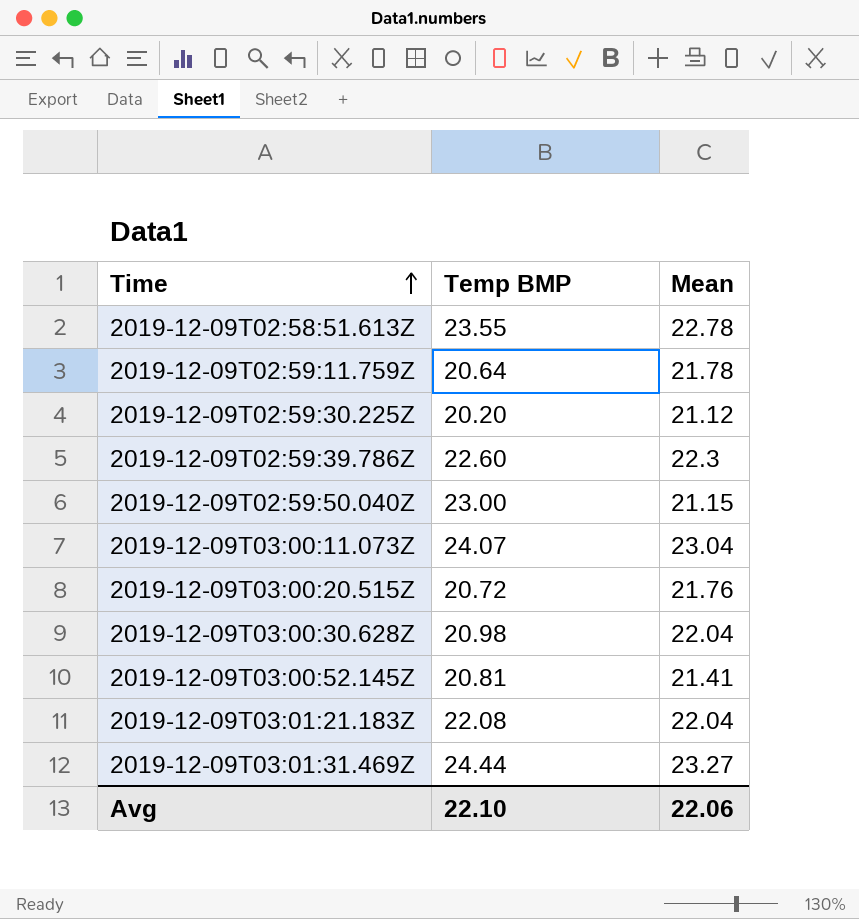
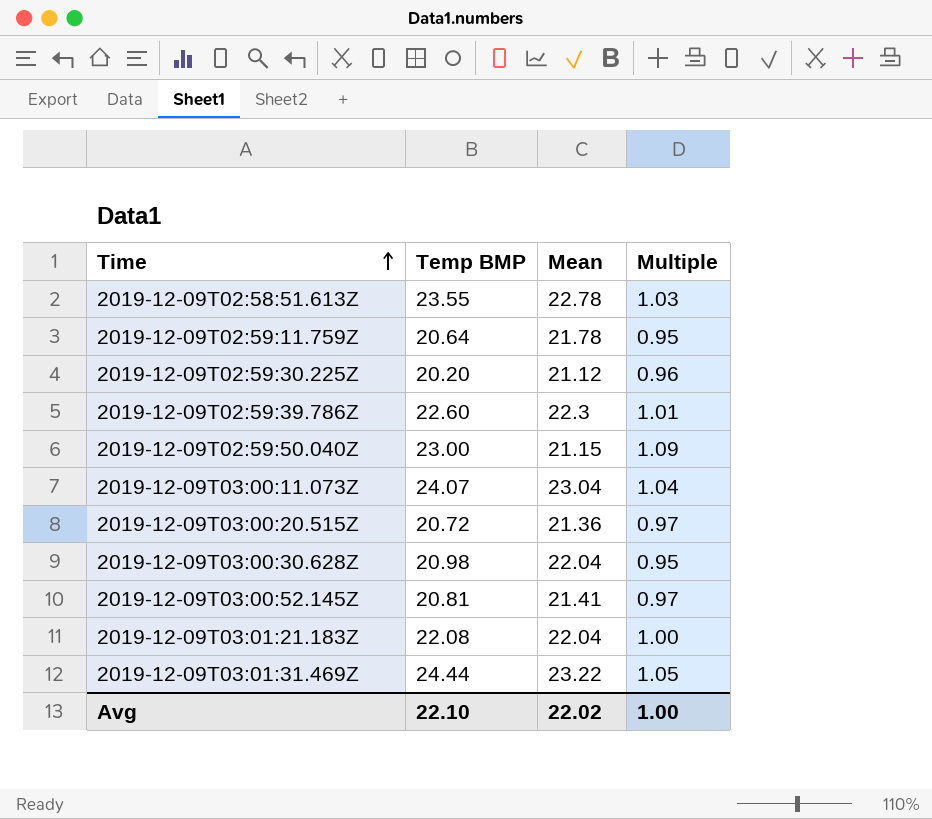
column Multiple | formula: none -> [Temp BMP] / [Mean]
2019-12-09T03:00:20.515Z | Mean: 21.76 -> 21.36
2019-12-09T03:01:31.469Z | Mean: 23.27 -> 23.22
Avg | Mean: 22.06 -> 22.02

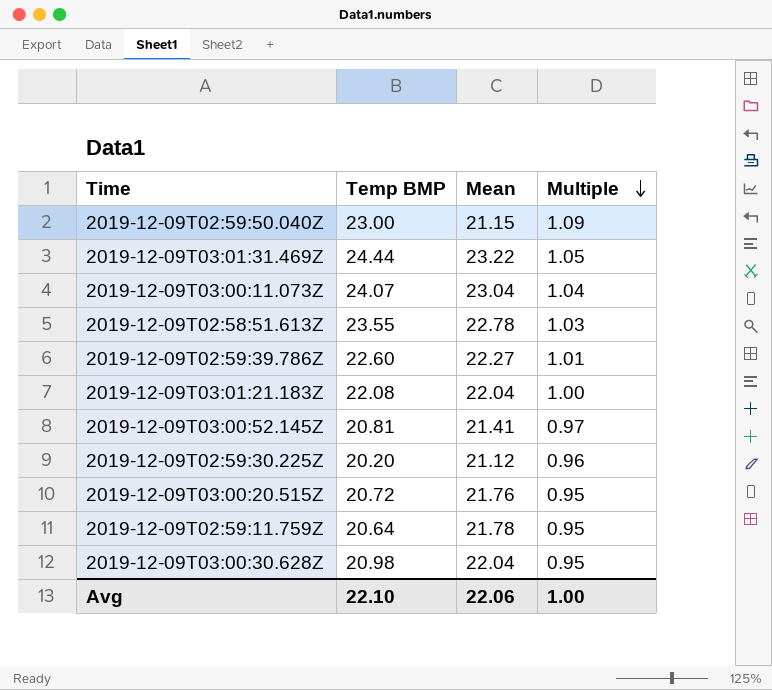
row order: Time ascending -> Multiple descending
2019-12-09T02:59:39.786Z | Mean: 22.3 -> 22.27
2019-12-09T03:00:20.515Z | Mean: 21.36 -> 21.76
2019-12-09T03:00:20.515Z | Multiple: 0.97 -> 0.95
Avg | Mean: 22.02 -> 22.06

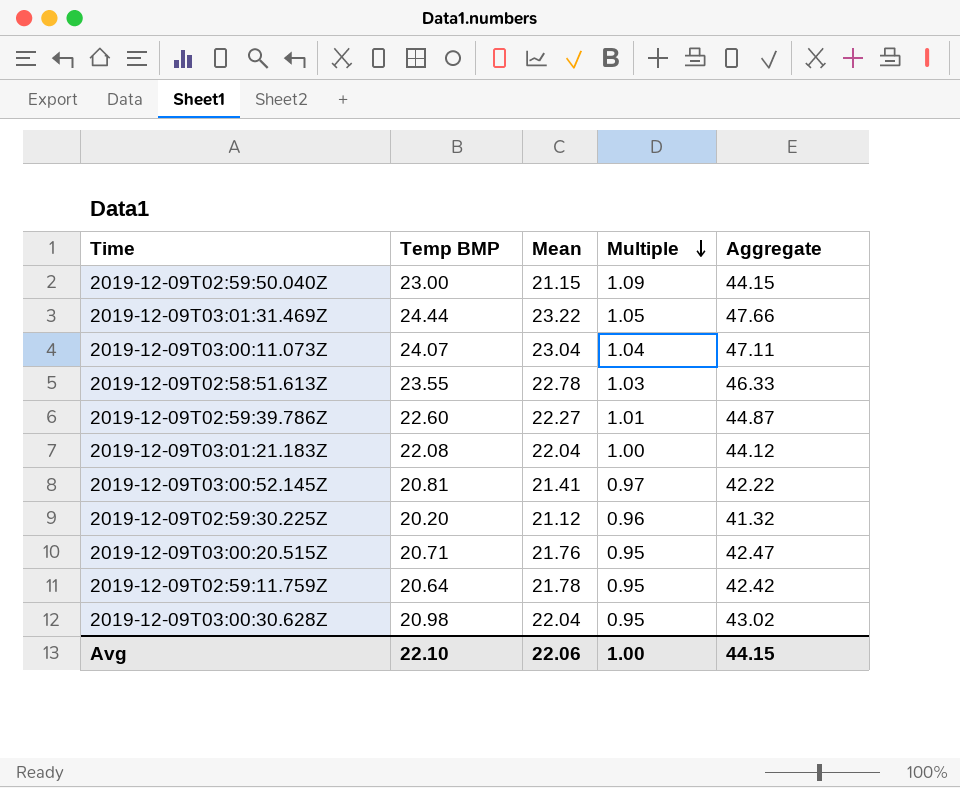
column Aggregate | formula: none -> [Temp BMP] + [Mean]
2019-12-09T03:00:20.515Z | Temp BMP: 20.72 -> 20.71

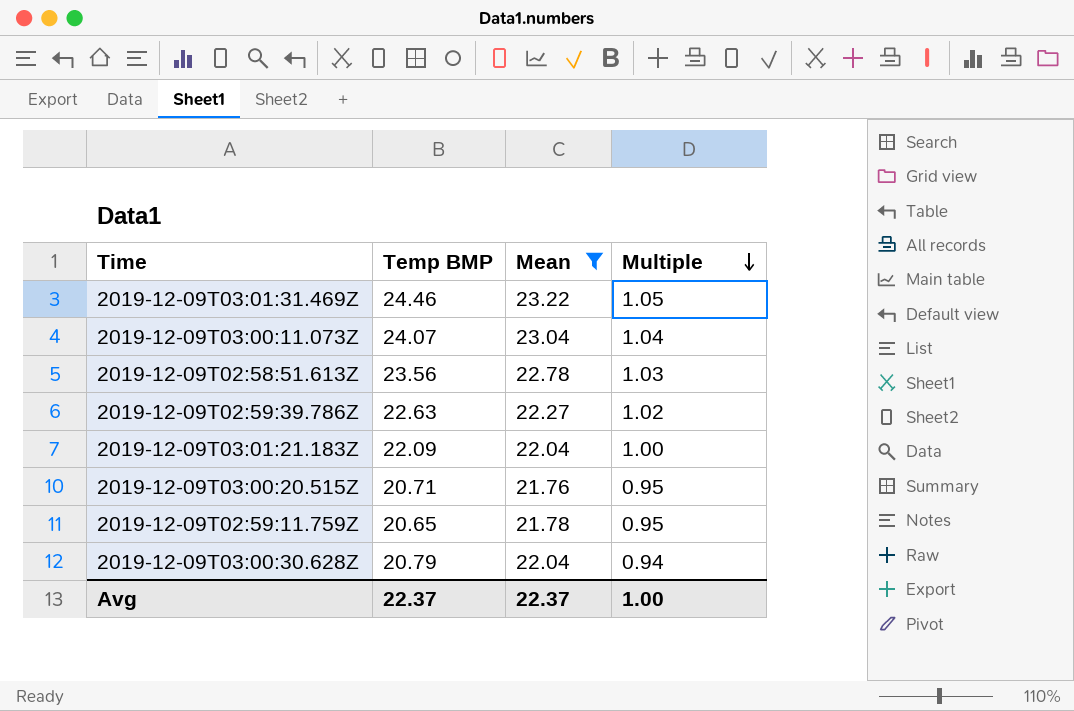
filter: none -> Mean >= 21.76
column Aggregate | formula: [Temp BMP] + [Mean] -> none
2019-12-09T03:01:31.469Z | Temp BMP: 24.44 -> 24.46
2019-12-09T02:58:51.613Z | Temp BMP: 23.55 -> 23.56
2019-12-09T02:59:39.786Z | Temp BMP: 22.60 -> 22.63
2019-12-09T02:59:39.786Z | Multiple: 1.01 -> 1.02
2019-12-09T03:01:21.183Z | Temp BMP: 22.08 -> 22.09
2019-12-09T02:59:11.759Z | Temp BMP: 20.64 -> 20.65
2019-12-09T03:00:30.628Z | Temp BMP: 20.98 -> 20.79
2019-12-09T03:00:30.628Z | Multiple: 0.95 -> 0.94
Avg | Temp BMP: 22.10 -> 22.37
Avg | Mean: 22.06 -> 22.37

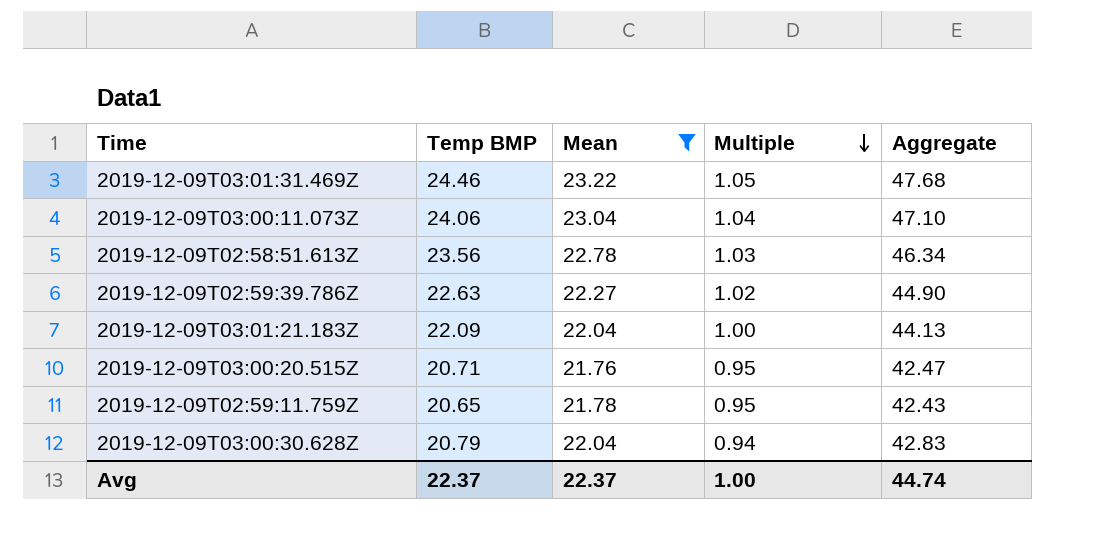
column Aggregate | formula: none -> [Temp BMP] + [Mean]
2019-12-09T03:00:11.073Z | Temp BMP: 24.07 -> 24.06

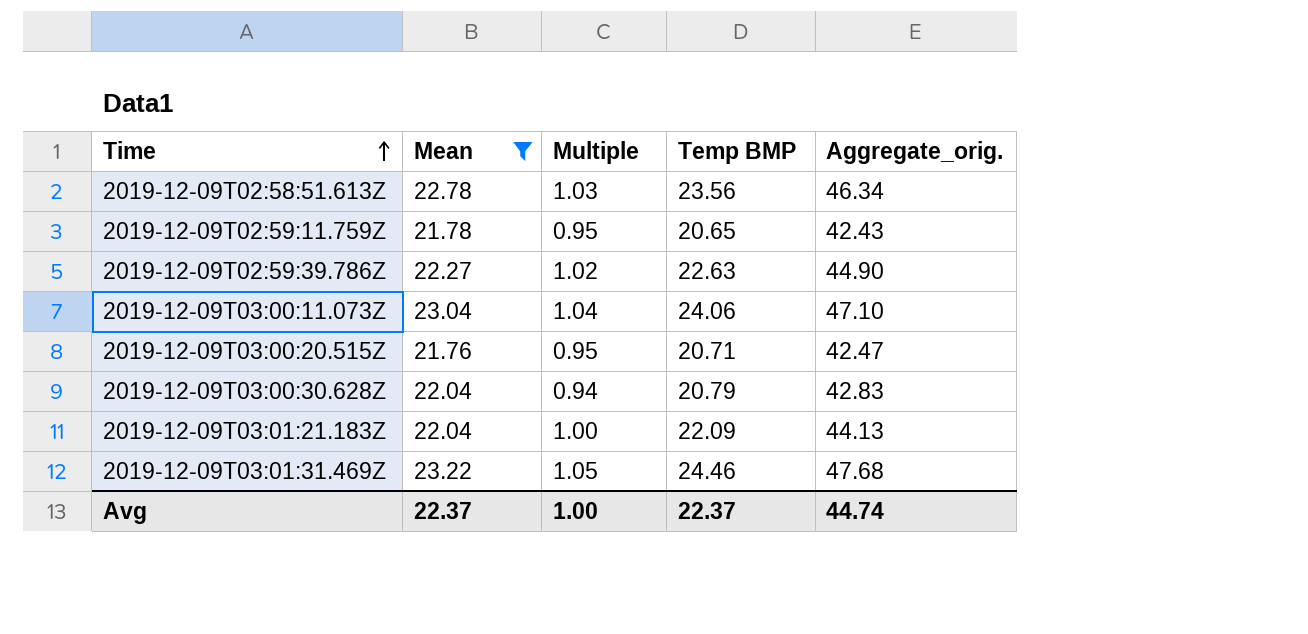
row order: Multiple descending -> Time ascending
column Temp BMP | position: 2 -> 4
column name: Aggregate -> Aggregate_orig.

